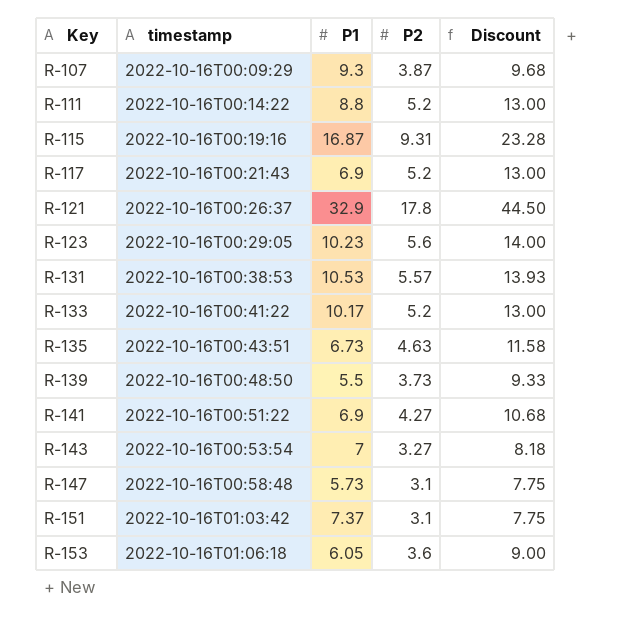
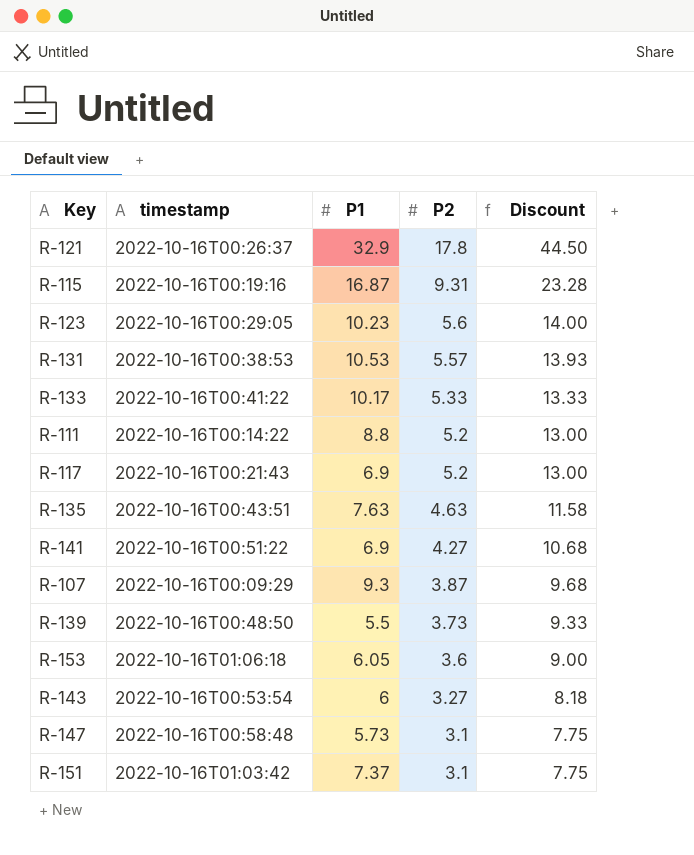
row order: Key ascending -> P2 descending
R-133 | P2: 5.2 -> 5.33
R-133 | Discount: 13.00 -> 13.33
R-135 | P1: 6.73 -> 7.63
R-143 | P1: 7 -> 6

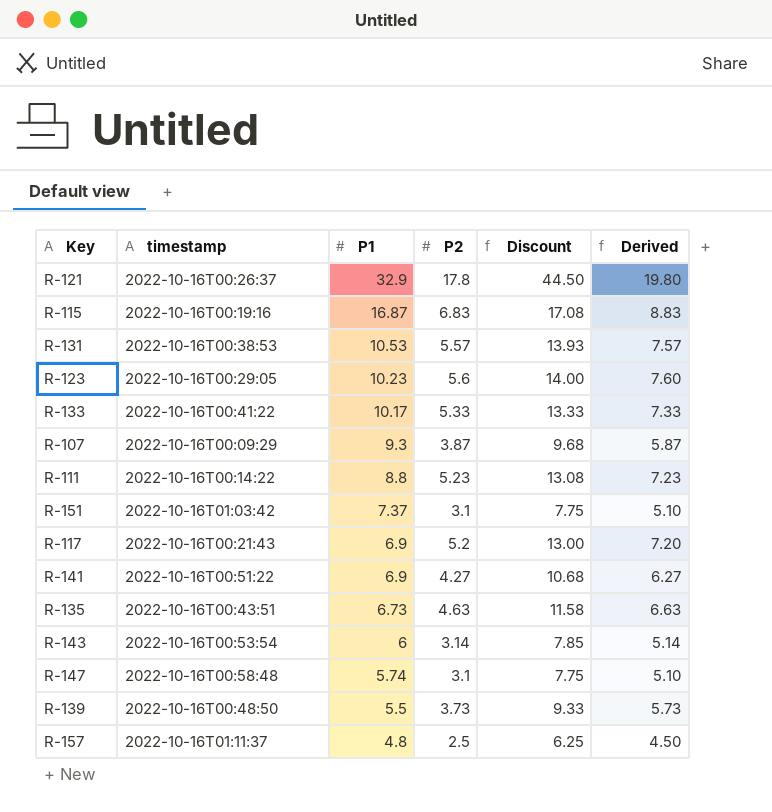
row order: P2 descending -> P1 descending
column Derived | formula: none -> [P2] + 2
row R-153: 2022-10-16T01:06:18 | 6.05 | 3.6 | 9.00 -> none
R-115 | P2: 9.31 -> 6.83
R-115 | Discount: 23.28 -> 17.08
R-111 | P2: 5.2 -> 5.23
R-111 | Discount: 13.00 -> 13.08
R-135 | P1: 7.63 -> 6.73
R-143 | P2: 3.27 -> 3.14
R-143 | Discount: 8.18 -> 7.85
R-147 | P1: 5.73 -> 5.74
row R-157: none -> 2022-10-16T01:11:37 | 4.8 | 2.5 | 6.25 | 4.50

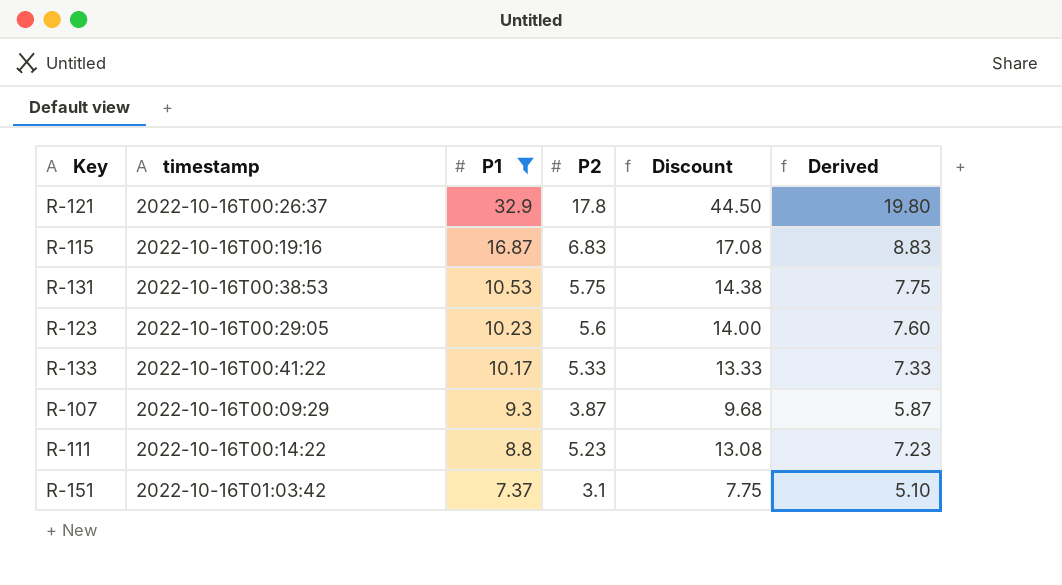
filter: none -> P1 >= 7.37
R-131 | P2: 5.57 -> 5.75
R-131 | Discount: 13.93 -> 14.38
R-131 | Derived: 7.57 -> 7.75

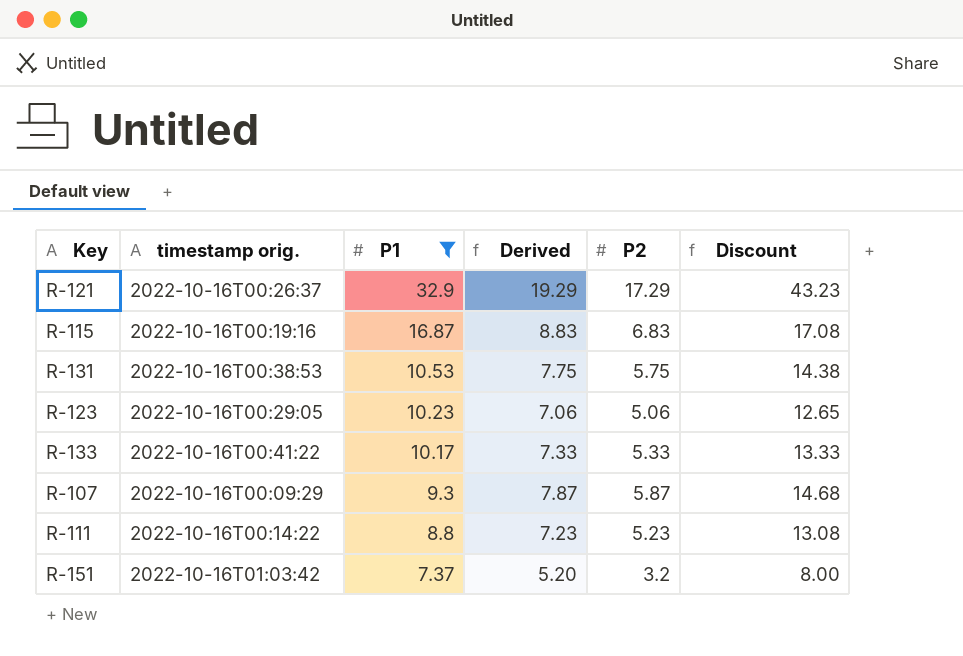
column name: timestamp -> timestamp orig.
column Derived | position: 6 -> 4
R-121 | Derived: 19.80 -> 19.29
R-121 | P2: 17.8 -> 17.29
R-121 | Discount: 44.50 -> 43.23
R-123 | Derived: 7.60 -> 7.06
R-123 | P2: 5.6 -> 5.06
R-123 | Discount: 14.00 -> 12.65
R-107 | Derived: 5.87 -> 7.87
R-107 | P2: 3.87 -> 5.87
R-107 | Discount: 9.68 -> 14.68
R-151 | Derived: 5.10 -> 5.20
R-151 | P2: 3.1 -> 3.2
R-151 | Discount: 7.75 -> 8.00

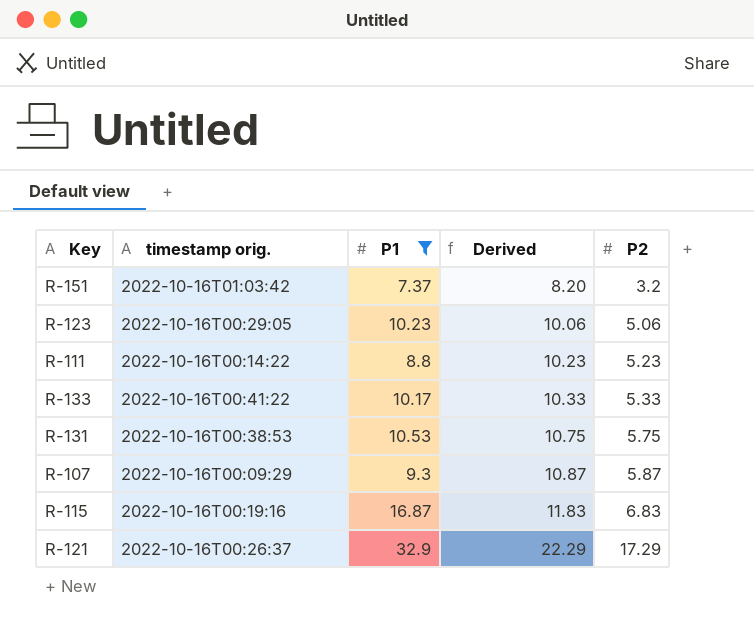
row order: P1 descending -> Derived ascending
column Discount | formula: [P2] * 2.5 -> none
column Derived | formula: [P2] + 2 -> [P2] + 5

